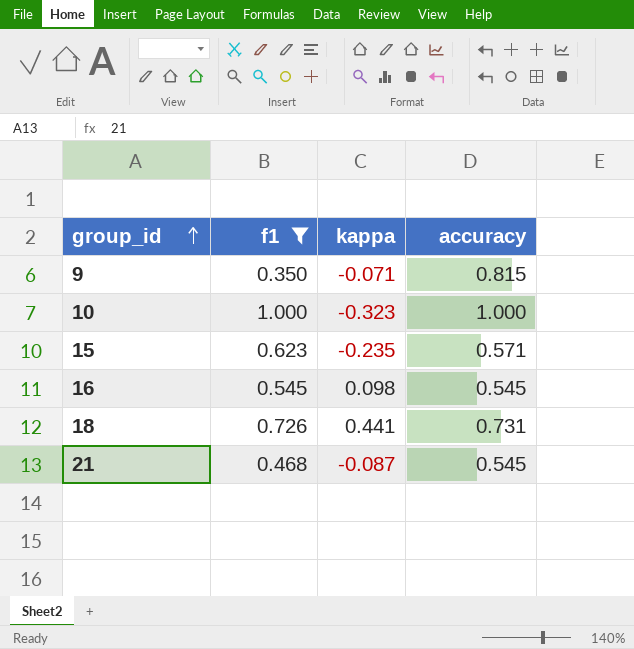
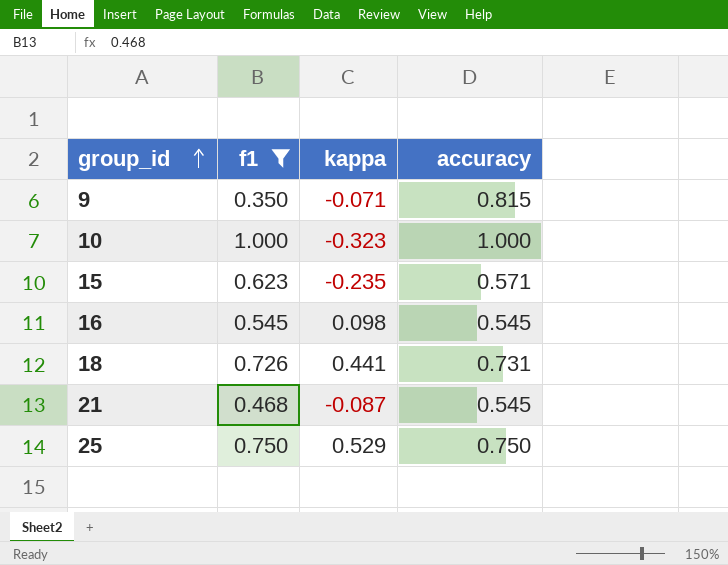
row 25: none -> 0.750 | 0.529 | 0.750

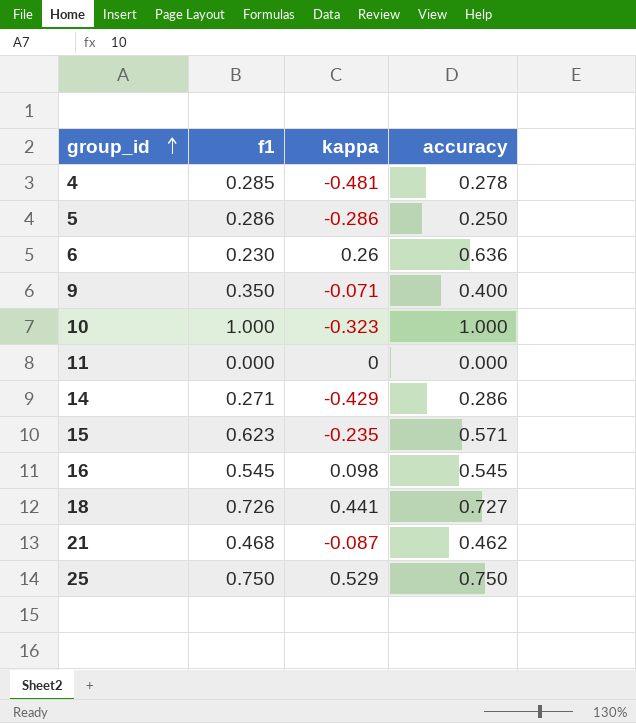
filter: f1 >= 0.350 -> none
9 | accuracy: 0.815 -> 0.400
18 | accuracy: 0.731 -> 0.727
21 | accuracy: 0.545 -> 0.462

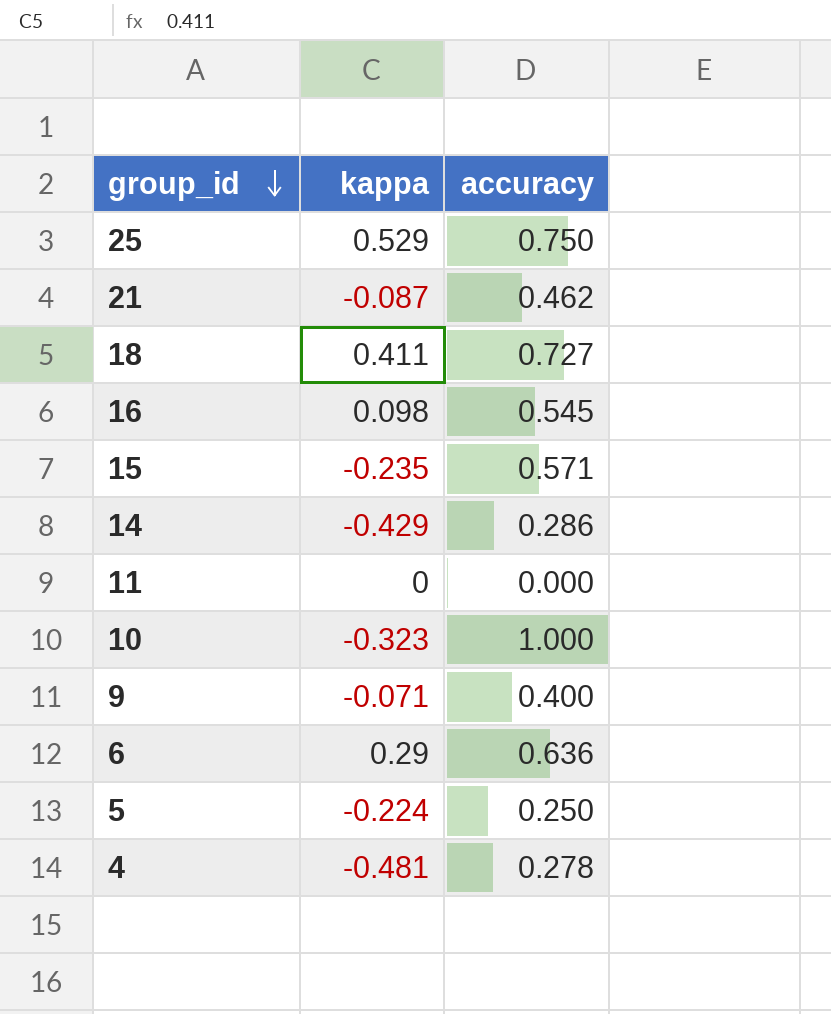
row order: group_id ascending -> group_id descending
column f1 | position: 2 -> none
18 | kappa: 0.441 -> 0.411
6 | kappa: 0.26 -> 0.29
5 | kappa: -0.286 -> -0.224

